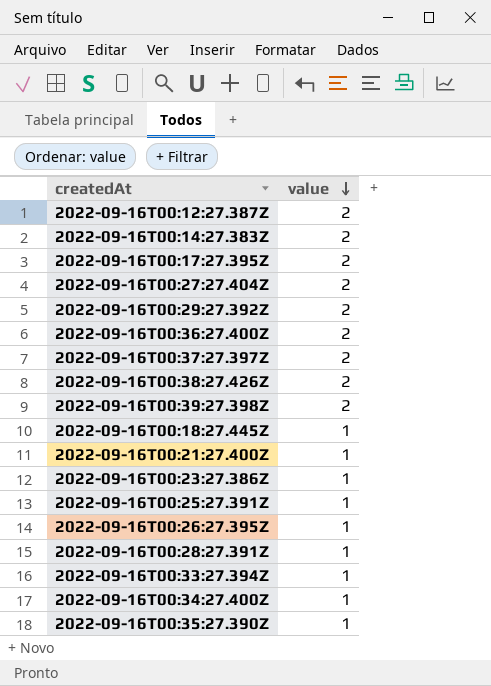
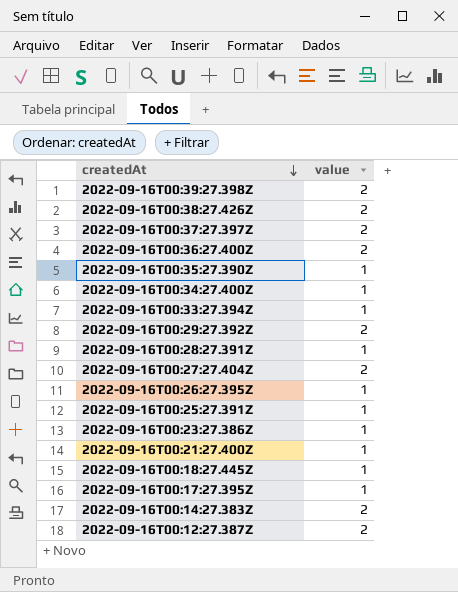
row order: value descending -> createdAt descending
2022-09-16T00:17:27.395Z | value: 2 -> 1

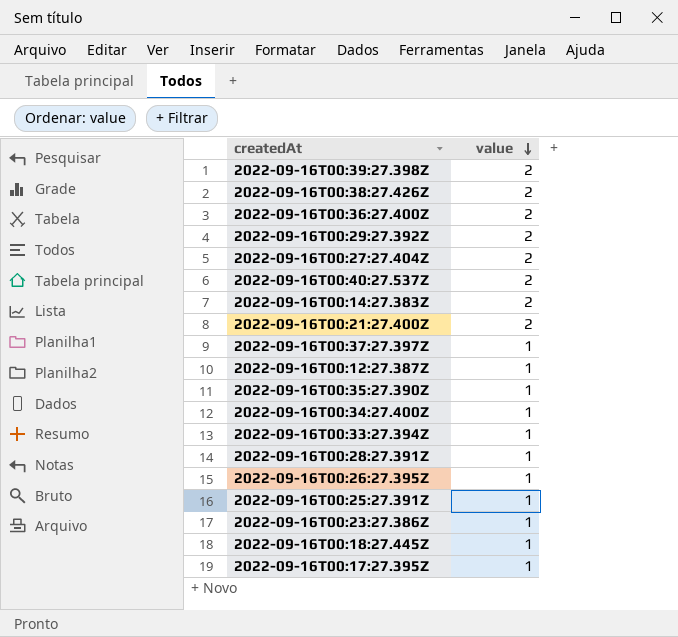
row order: createdAt descending -> value descending
row 2022-09-16T00:40:27.537Z: none -> 2
2022-09-16T00:21:27.400Z | value: 1 -> 2
2022-09-16T00:37:27.397Z | value: 2 -> 1
2022-09-16T00:12:27.387Z | value: 2 -> 1

